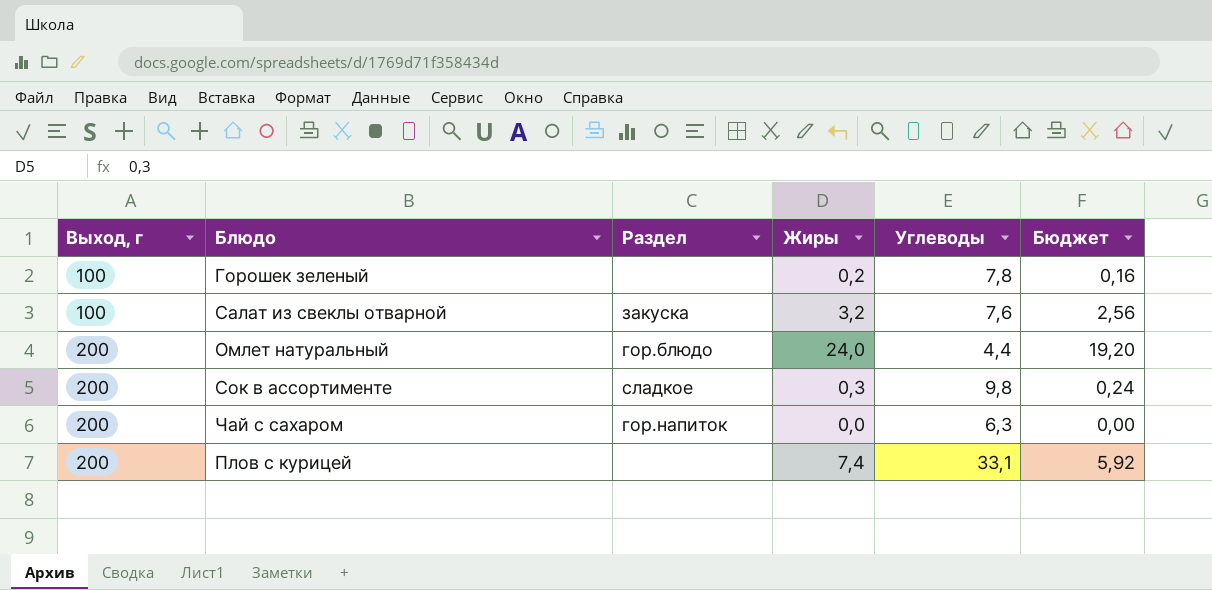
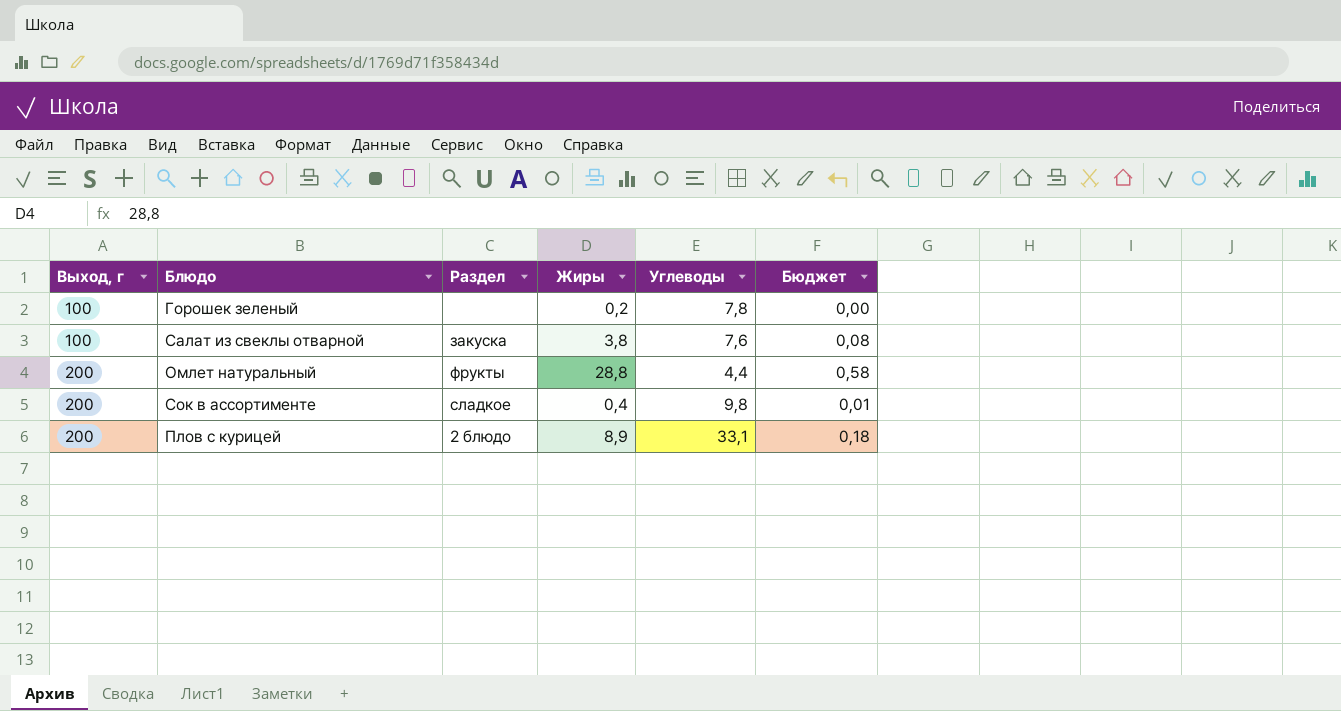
column Бюджет | formula: [Жиры] * 0,8 -> [Жиры] * 0,02
row Чай с сахаром: 200 | гор.напиток | 0,0 | 6,3 | 0,00 -> none
Салат из свеклы отварной | Жиры: 3,2 -> 3,8
Омлет натуральный | Раздел: гор.блюдо -> фрукты
Омлет натуральный | Жиры: 24,0 -> 28,8
Сок в ассортименте | Жиры: 0,3 -> 0,4
Плов с курицей | Раздел: none -> 2 блюдо
Плов с курицей | Жиры: 7,4 -> 8,9

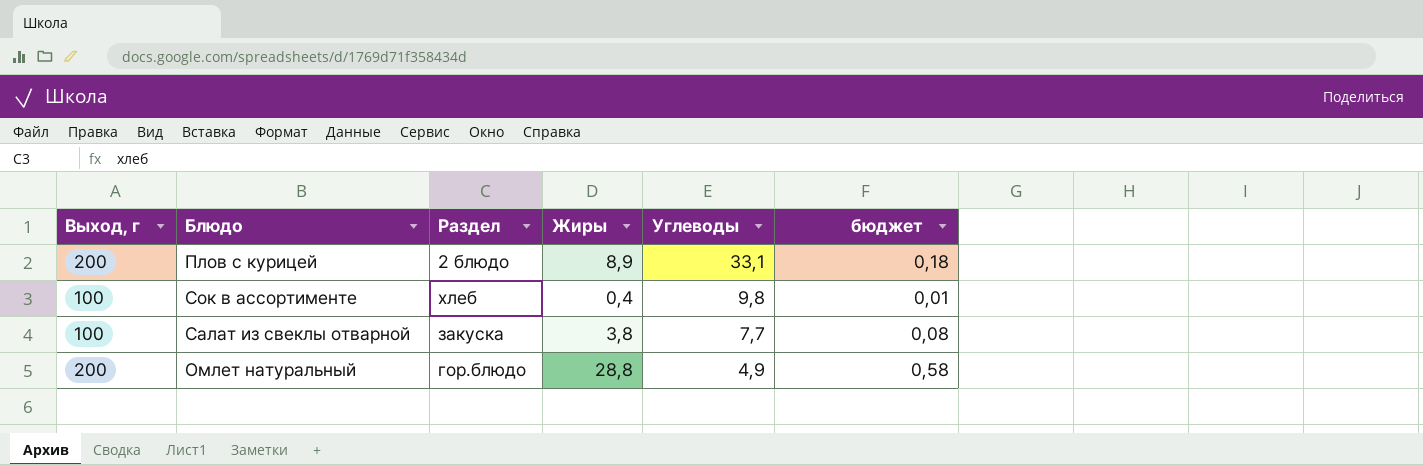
row order: Выход, г ascending -> Углеводы descending
column name: Бюджет -> бюджет
row Горошек зеленый: 100 | none | 0,2 | 7,8 | 0,00 -> none
Сок в ассортименте | Выход, г: 200 -> 100
Сок в ассортименте | Раздел: сладкое -> хлеб
Салат из свеклы отварной | Углеводы: 7,6 -> 7,7
Омлет натуральный | Раздел: фрукты -> гор.блюдо
Омлет натуральный | Углеводы: 4,4 -> 4,9

